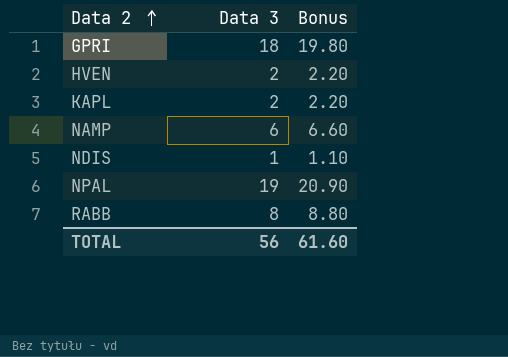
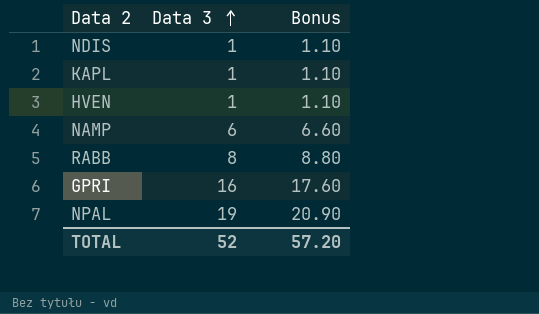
row order: Data 2 ascending -> Data 3 ascending
KAPL | Data 3: 2 -> 1
KAPL | Bonus: 2.20 -> 1.10
HVEN | Data 3: 2 -> 1
HVEN | Bonus: 2.20 -> 1.10
GPRI | Data 3: 18 -> 16
GPRI | Bonus: 19.80 -> 17.60
TOTAL | Data 3: 56 -> 52
TOTAL | Bonus: 61.60 -> 57.20

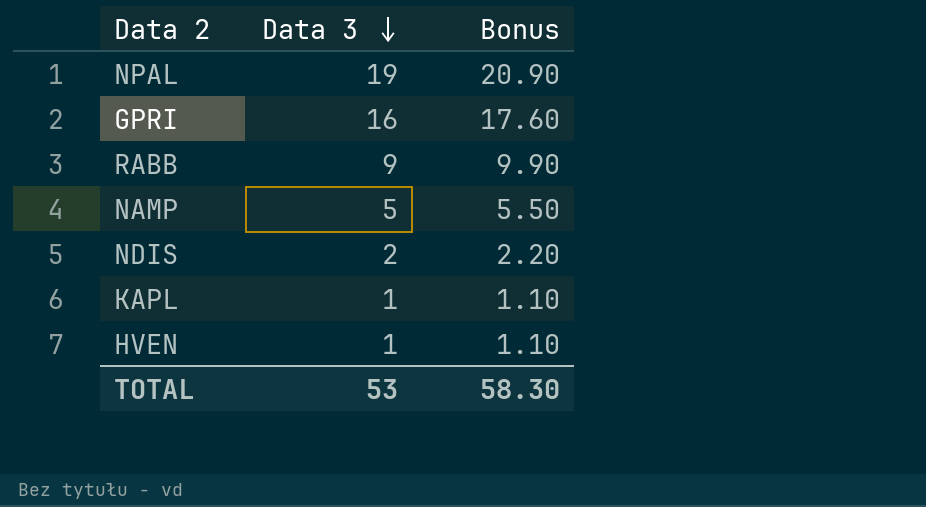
row order: Data 3 ascending -> Data 3 descending
RABB | Data 3: 8 -> 9
RABB | Bonus: 8.80 -> 9.90
NAMP | Data 3: 6 -> 5
NAMP | Bonus: 6.60 -> 5.50
NDIS | Data 3: 1 -> 2
NDIS | Bonus: 1.10 -> 2.20
TOTAL | Data 3: 52 -> 53
TOTAL | Bonus: 57.20 -> 58.30

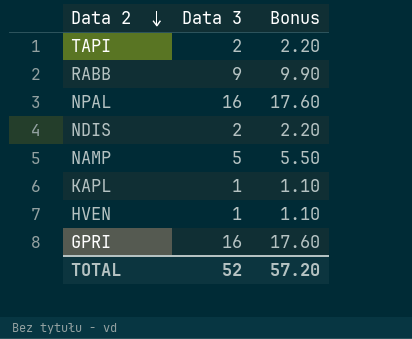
row order: Data 3 descending -> Data 2 descending
row TAPI: none -> 2 | 2.20
NPAL | Data 3: 19 -> 16
NPAL | Bonus: 20.90 -> 17.60
TOTAL | Data 3: 53 -> 52
TOTAL | Bonus: 58.30 -> 57.20

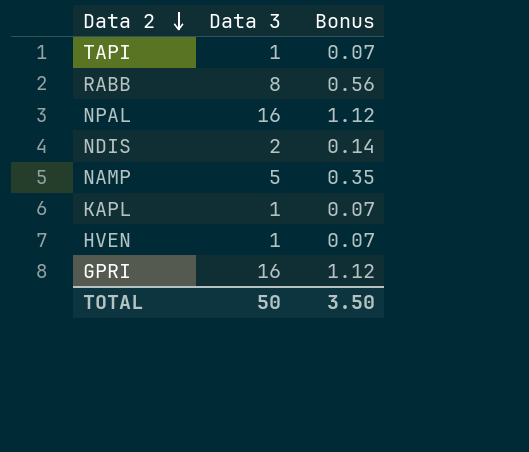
column Bonus | formula: [Data 3] * 1.1 -> [Data 3] * 0.07
TAPI | Data 3: 2 -> 1
RABB | Data 3: 9 -> 8
TOTAL | Data 3: 52 -> 50
TOTAL | Bonus: 57.20 -> 3.50

